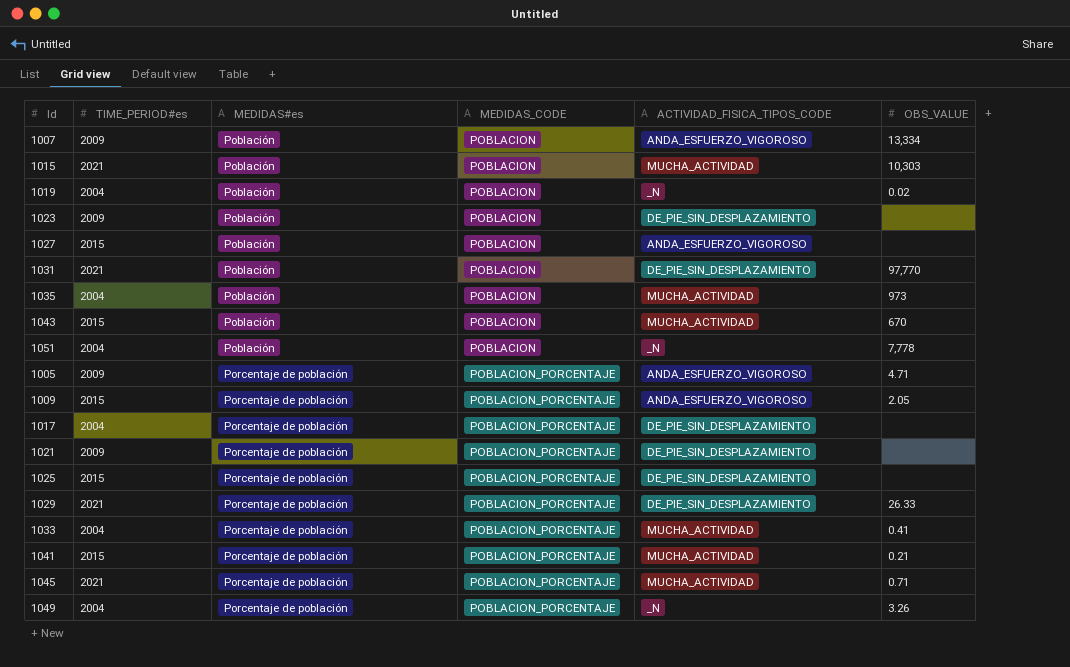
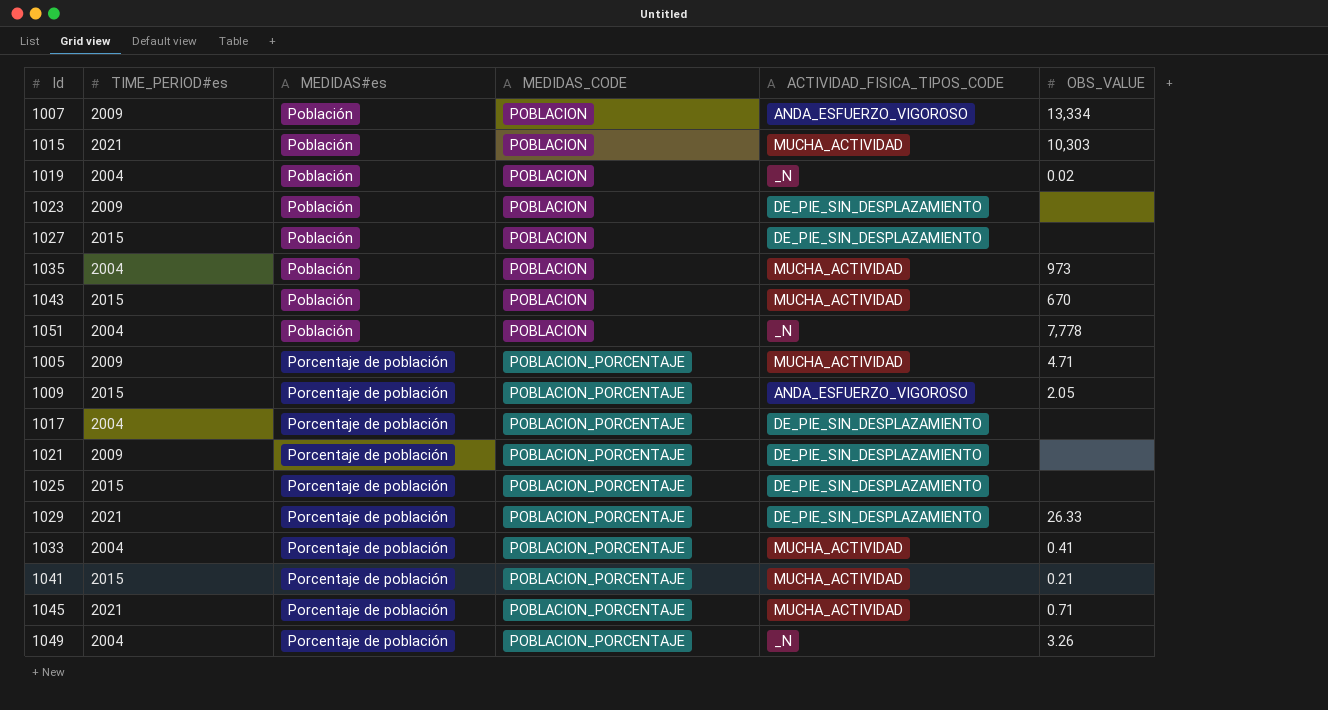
row 1031: 2021 | Población | POBLACION | DE_PIE_SIN_DESPLAZAMIENTO | 97,770 -> none
1027 | ACTIVIDAD_FISICA_TIPOS_CODE: ANDA_ESFUERZO_VIGOROSO -> DE_PIE_SIN_DESPLAZAMIENTO
1005 | ACTIVIDAD_FISICA_TIPOS_CODE: ANDA_ESFUERZO_VIGOROSO -> MUCHA_ACTIVIDAD

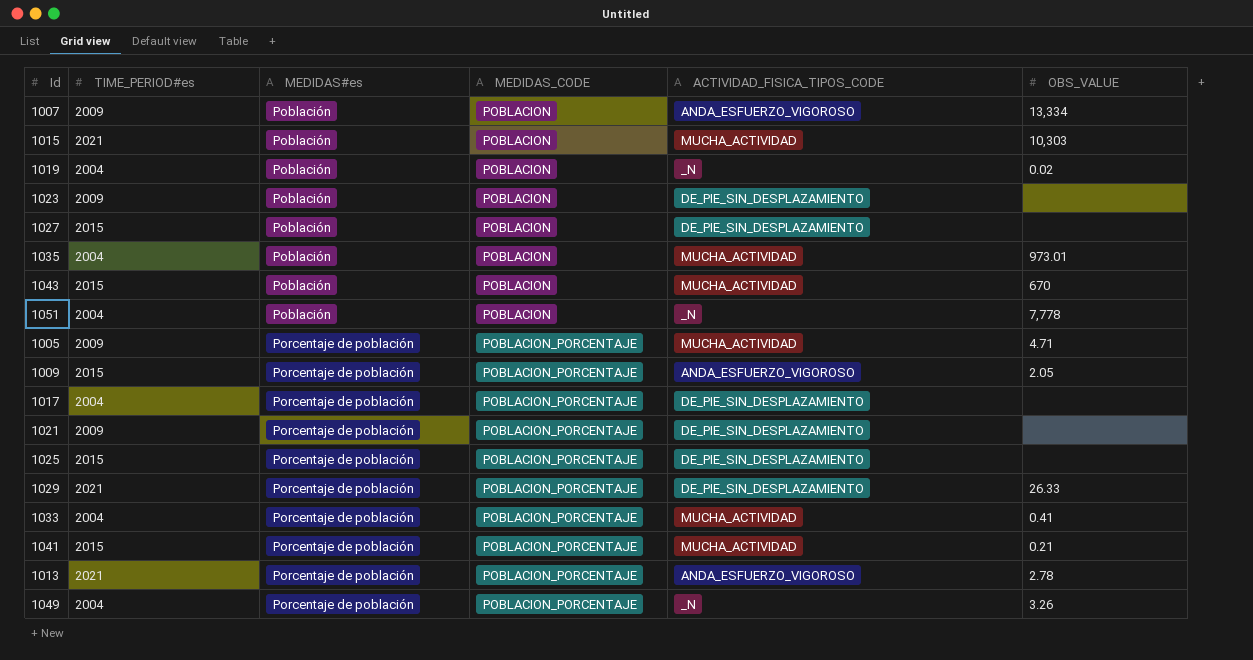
row 1045: 2021 | Porcentaje de población | POBLACION_PORCENTAJE | MUCHA_ACTIVIDAD | 0.71 -> none
1035 | OBS_VALUE: 973 -> 973.01
row 1013: none -> 2021 | Porcentaje de población | POBLACION_PORCENTAJE | ANDA_ESFUERZO_VIGOROSO | 2.78

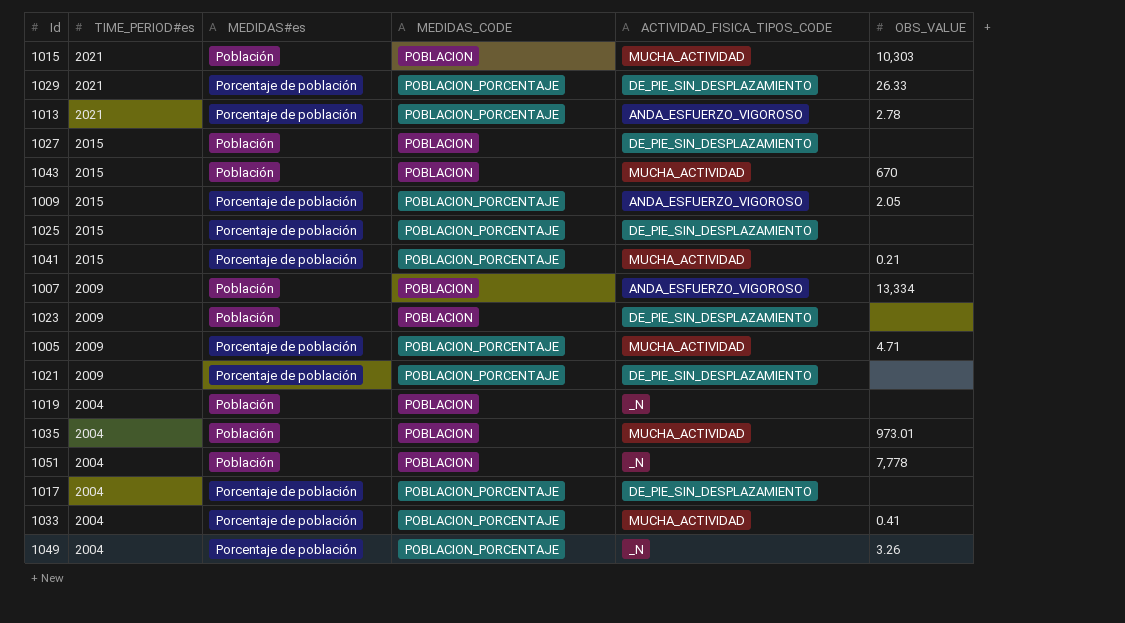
row order: MEDIDAS#es ascending -> TIME_PERIOD#es descending
1019 | OBS_VALUE: 0.02 -> none

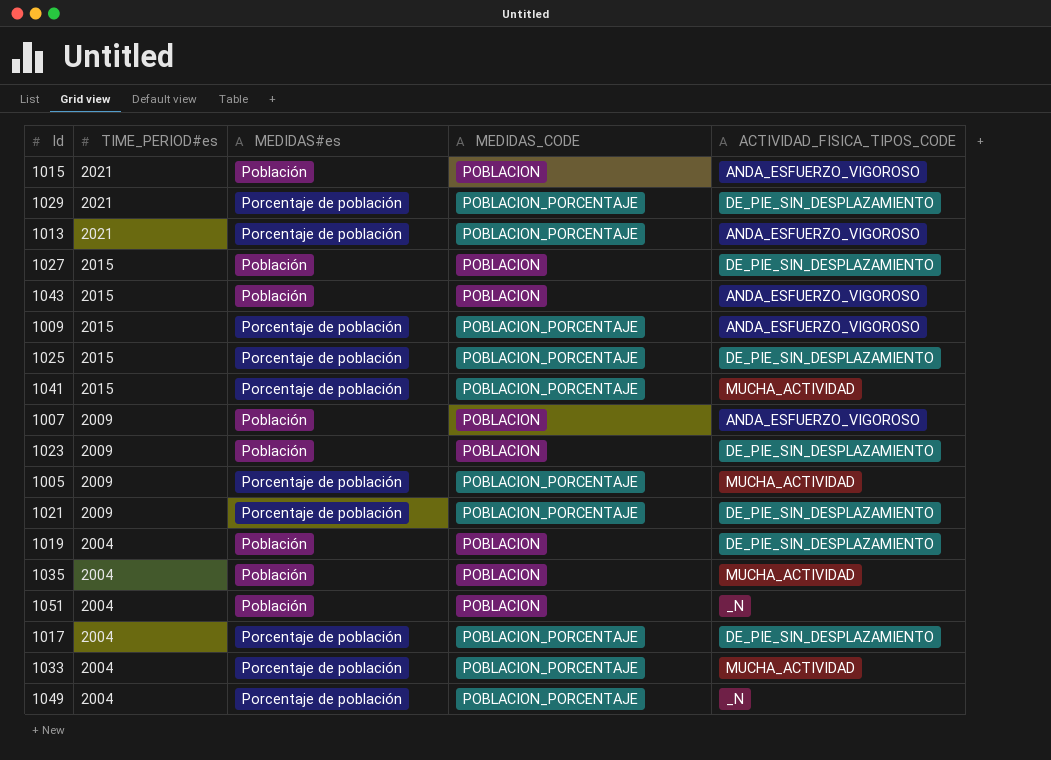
column OBS_VALUE | position: 6 -> none
1015 | ACTIVIDAD_FISICA_TIPOS_CODE: MUCHA_ACTIVIDAD -> ANDA_ESFUERZO_VIGOROSO
1043 | ACTIVIDAD_FISICA_TIPOS_CODE: MUCHA_ACTIVIDAD -> ANDA_ESFUERZO_VIGOROSO
1019 | ACTIVIDAD_FISICA_TIPOS_CODE: _N -> DE_PIE_SIN_DESPLAZAMIENTO

